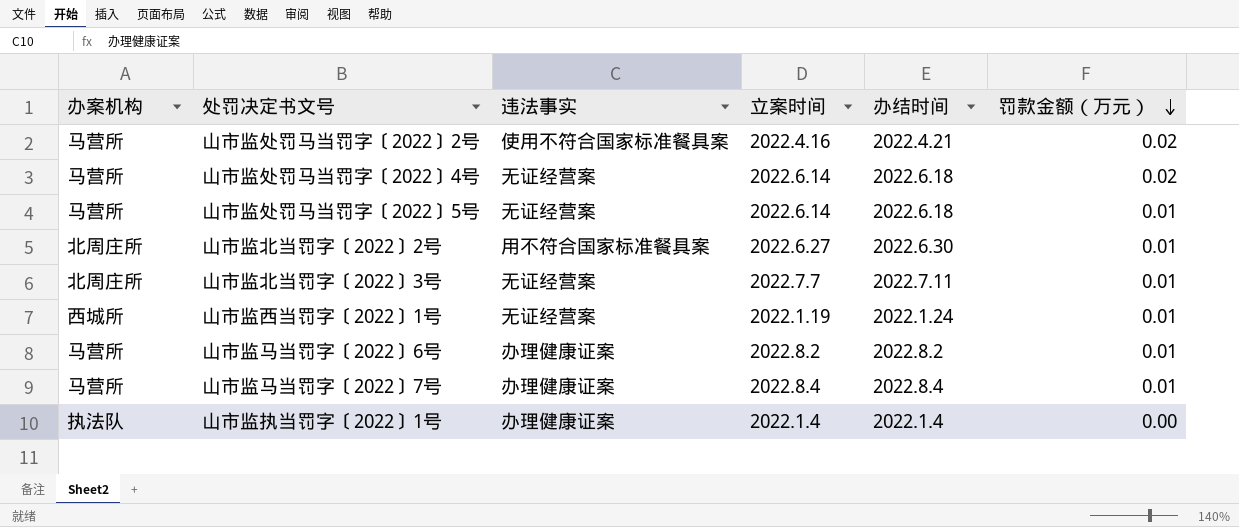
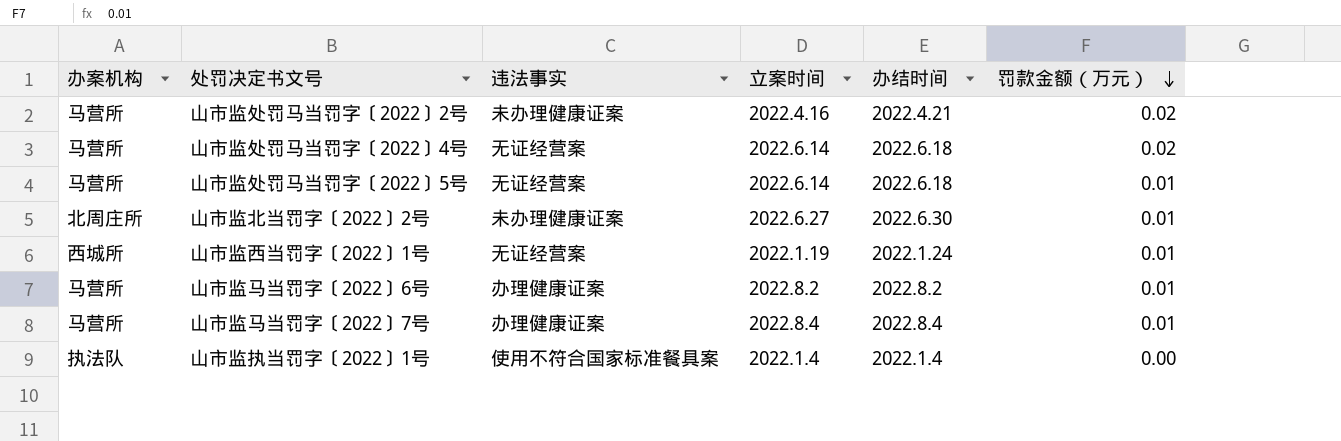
row 山市监北当罚字〔2022〕3号: 北周庄所 | 无证经营案 | 2022.7.7 | 2022.7.11 | 0.01 -> none
山市监处罚马当罚字〔2022〕2号 | 违法事实: 使用不符合国家标准餐具案 -> 未办理健康证案
山市监北当罚字〔2022〕2号 | 违法事实: 用不符合国家标准餐具案 -> 未办理健康证案
山市监执当罚字〔2022〕1号 | 违法事实: 办理健康证案 -> 使用不符合国家标准餐具案

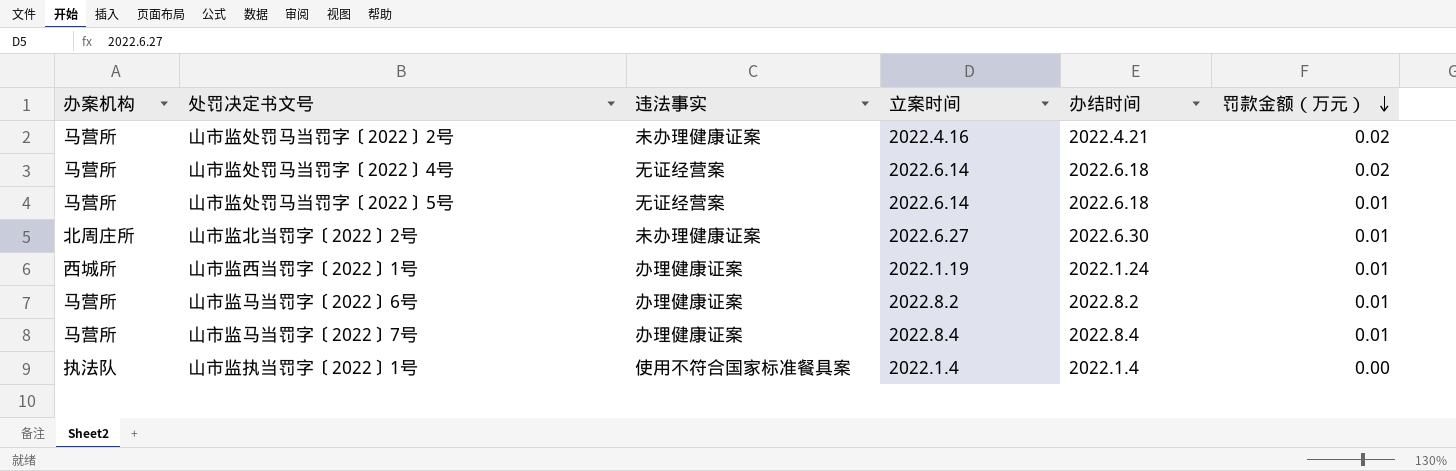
山市监西当罚字〔2022〕1号 | 违法事实: 无证经营案 -> 办理健康证案

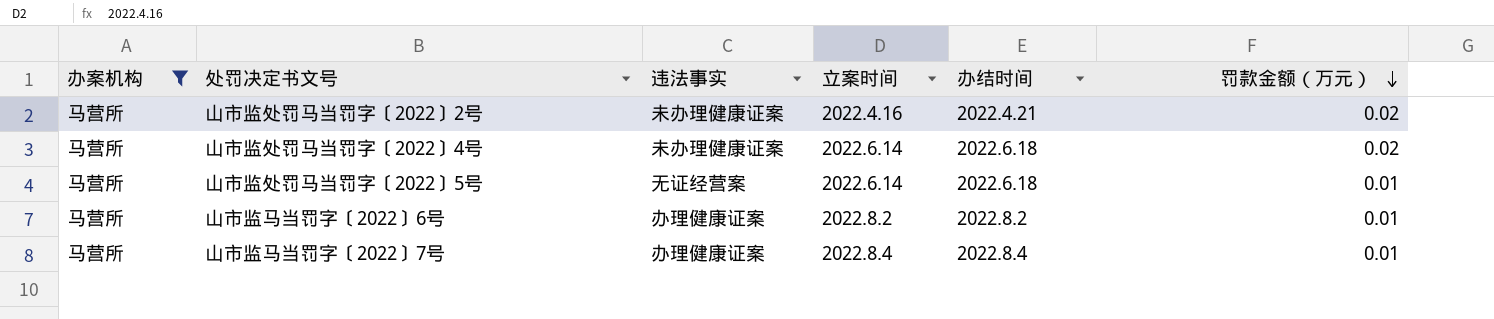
filter: none -> 办案机构 = 马营所
山市监处罚马当罚字〔2022〕4号 | 违法事实: 无证经营案 -> 未办理健康证案

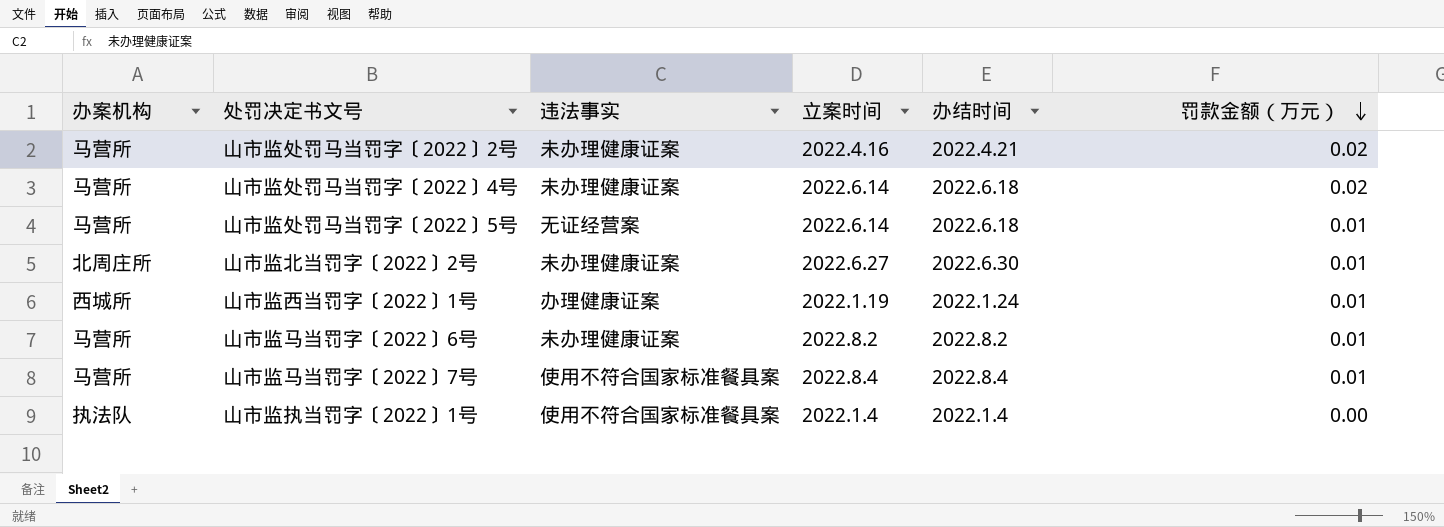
filter: 办案机构 = 马营所 -> none
山市监马当罚字〔2022〕6号 | 违法事实: 办理健康证案 -> 未办理健康证案
山市监马当罚字〔2022〕7号 | 违法事实: 办理健康证案 -> 使用不符合国家标准餐具案

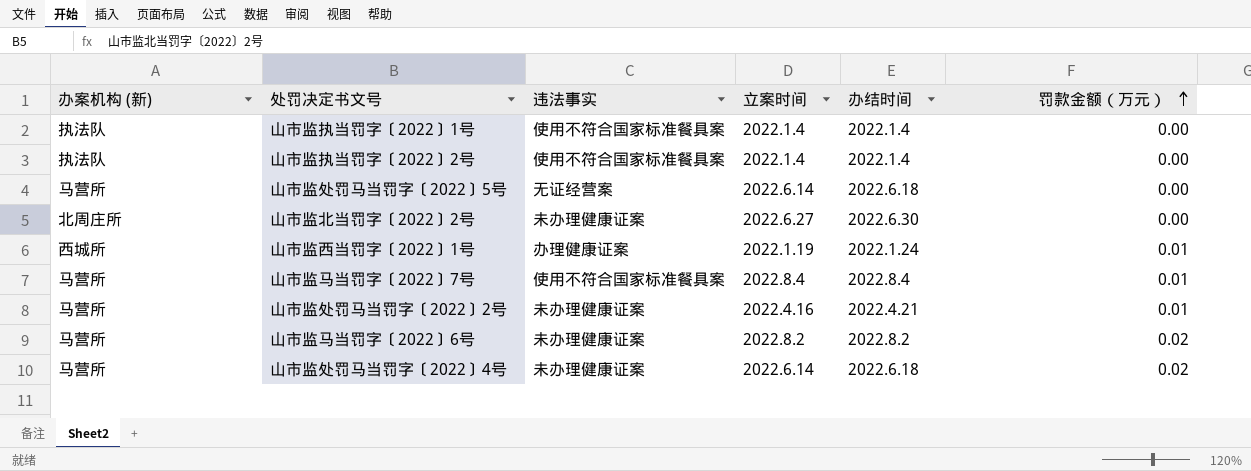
row order: 罚款金额（万元） descending -> 罚款金额（万元） ascending
column name: 办案机构 -> 办案机构 (新)
row 山市监执当罚字〔2022〕2号: none -> 执法队 | 使用不符合国家标准餐具案 | 2022.1.4 | 2022.1.4 | 0.00
山市监处罚马当罚字〔2022〕5号 | 罚款金额（万元）: 0.01 -> 0.00
山市监北当罚字〔2022〕2号 | 罚款金额（万元）: 0.01 -> 0.00
山市监处罚马当罚字〔2022〕2号 | 罚款金额（万元）: 0.02 -> 0.01
山市监马当罚字〔2022〕6号 | 罚款金额（万元）: 0.01 -> 0.02

